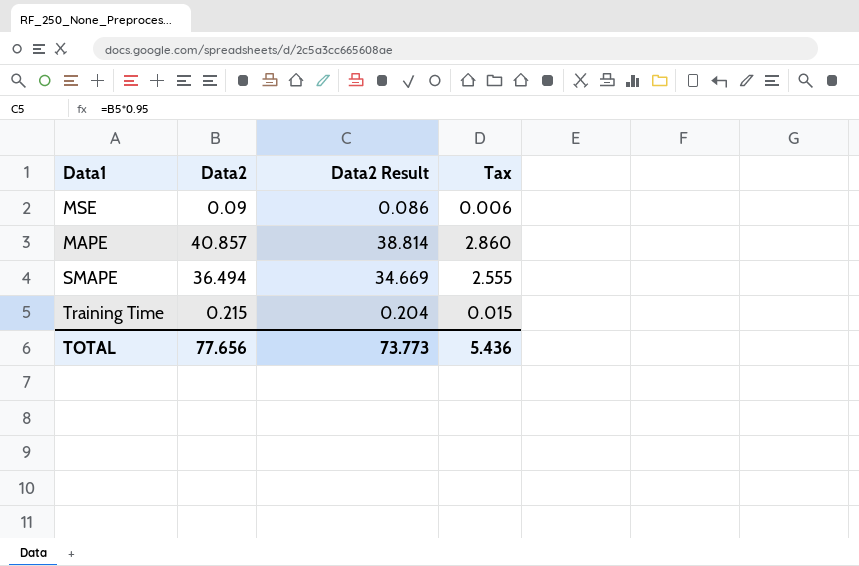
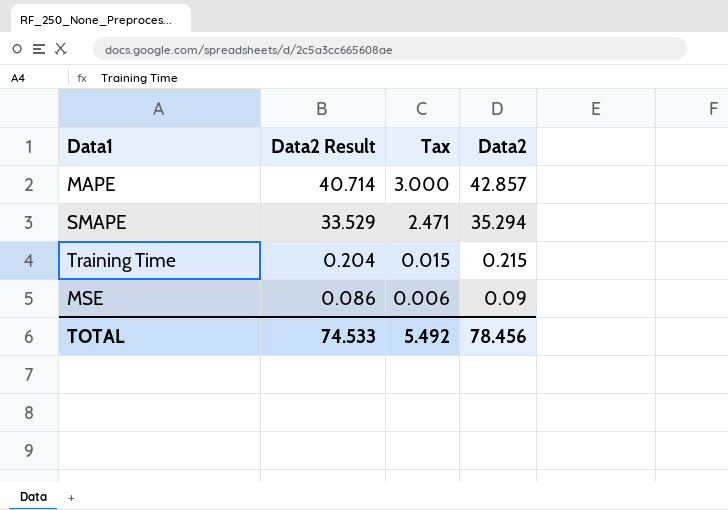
row order: none -> Data2 Result descending
column Data2 | position: 2 -> 4
MAPE | Data2 Result: 38.814 -> 40.714
MAPE | Tax: 2.860 -> 3.000
MAPE | Data2: 40.857 -> 42.857
SMAPE | Data2 Result: 34.669 -> 33.529
SMAPE | Tax: 2.555 -> 2.471
SMAPE | Data2: 36.494 -> 35.294
TOTAL | Data2 Result: 73.773 -> 74.533
TOTAL | Tax: 5.436 -> 5.492
TOTAL | Data2: 77.656 -> 78.456

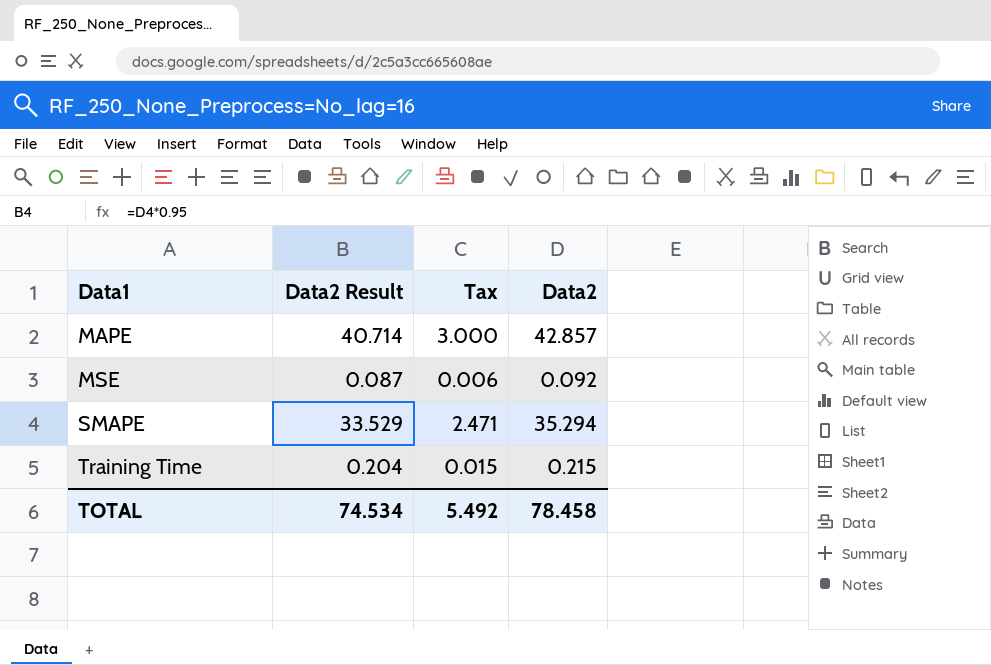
row order: Data2 Result descending -> Data1 ascending
MSE | Data2 Result: 0.086 -> 0.087
MSE | Data2: 0.09 -> 0.092
TOTAL | Data2 Result: 74.533 -> 74.534
TOTAL | Data2: 78.456 -> 78.458

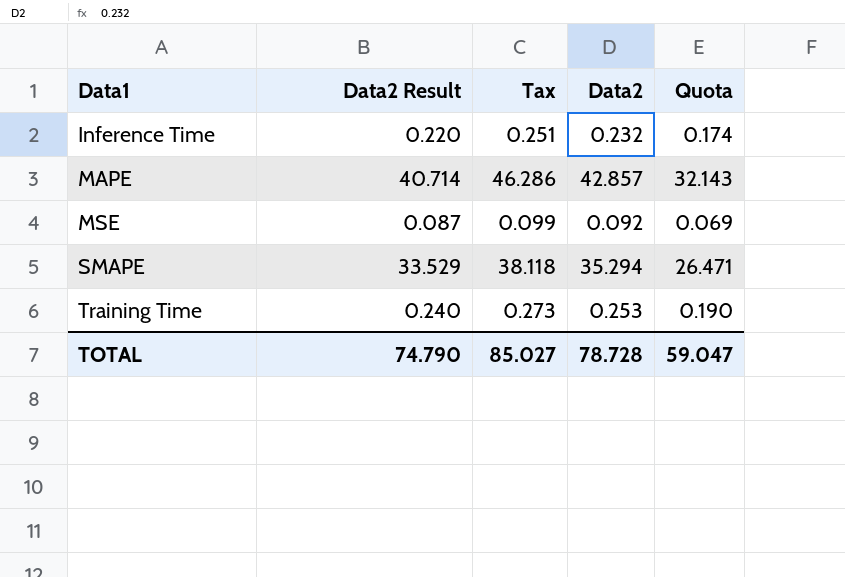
column Tax | formula: [Data2] * 0.07 -> [Data2] * 1.08
column Quota | formula: none -> [Data2] * 0.75
row Inference Time: none -> 0.220 | 0.251 | 0.232 | 0.174
Training Time | Data2 Result: 0.204 -> 0.240
Training Time | Data2: 0.215 -> 0.253
TOTAL | Data2 Result: 74.534 -> 74.790
TOTAL | Tax: 5.492 -> 85.027
TOTAL | Data2: 78.458 -> 78.728

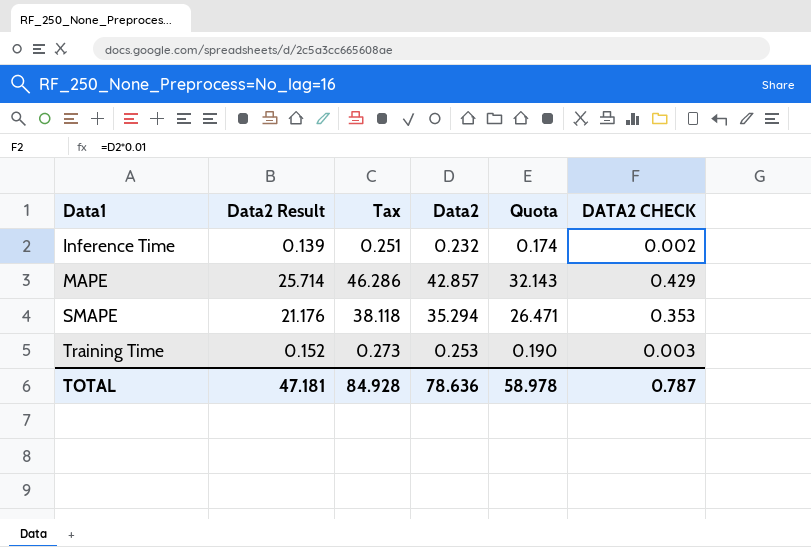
column Data2 Result | formula: [Data2] * 0.95 -> [Data2] * 0.6
column DATA2 CHECK | formula: none -> [Data2] * 0.01
row MSE: 0.087 | 0.099 | 0.092 | 0.069 -> none
TOTAL | Data2 Result: 74.790 -> 47.181
TOTAL | Tax: 85.027 -> 84.928
TOTAL | Data2: 78.728 -> 78.636
TOTAL | Quota: 59.047 -> 58.978

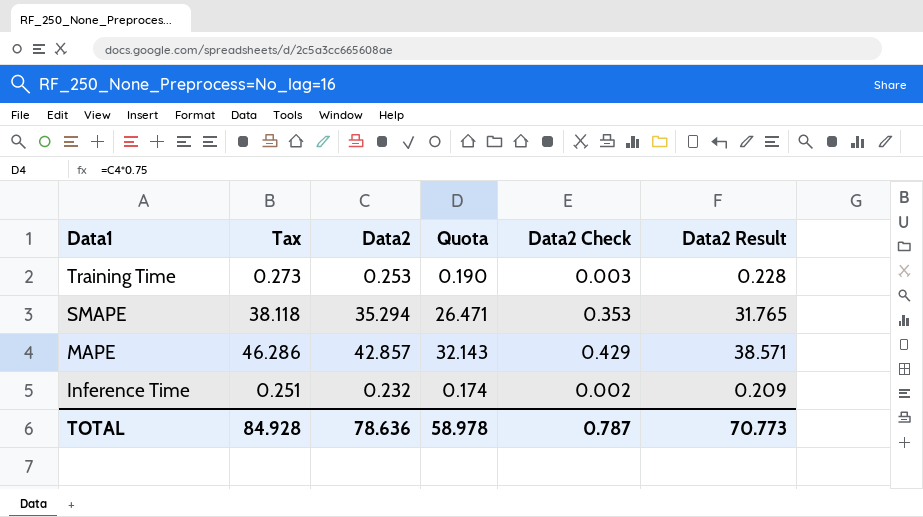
row order: Data1 ascending -> Data1 descending
column name: DATA2 CHECK -> Data2 Check
column Data2 Result | formula: [Data2] * 0.6 -> [Data2] * 0.9
column Data2 Result | position: 2 -> 6
TOTAL | Data2 Result: 47.181 -> 70.773

